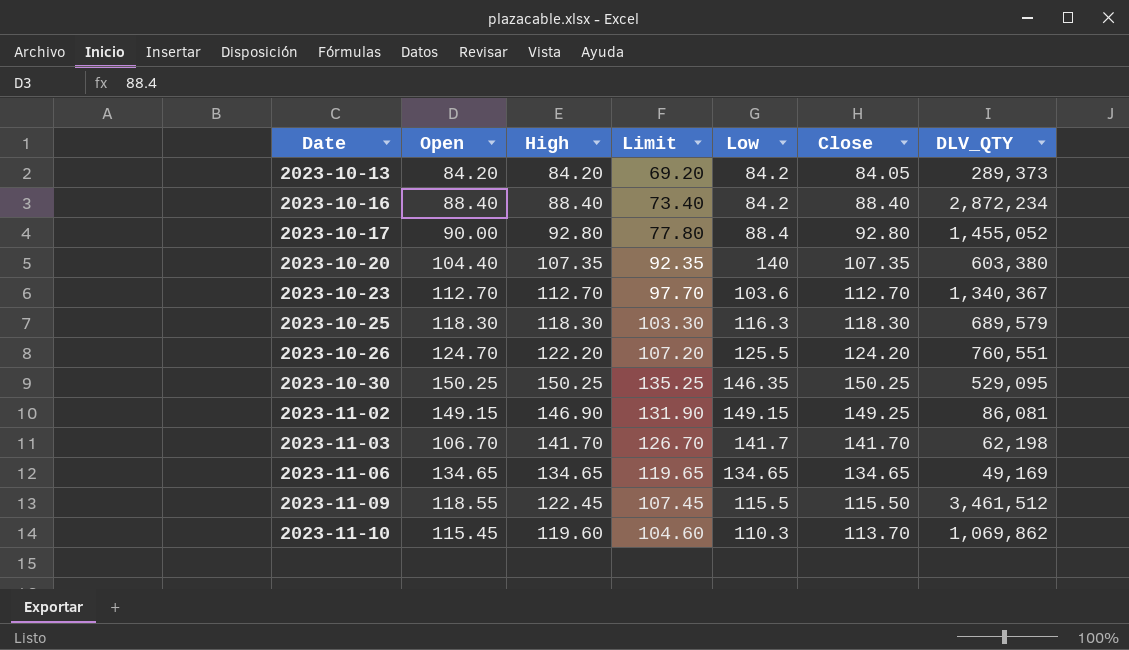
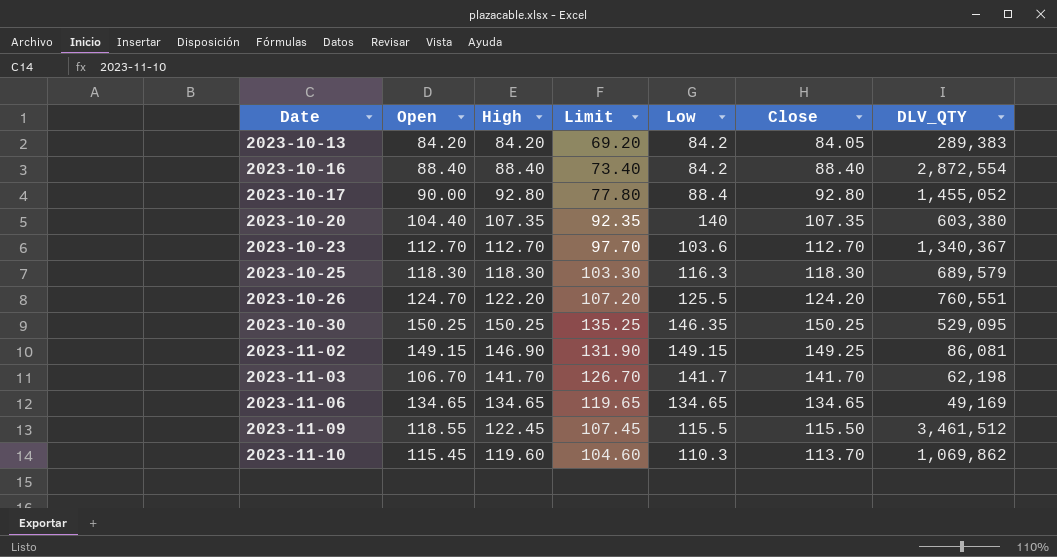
2023-10-13 | DLV_QTY: 289,373 -> 289,383
2023-10-16 | DLV_QTY: 2,872,234 -> 2,872,554

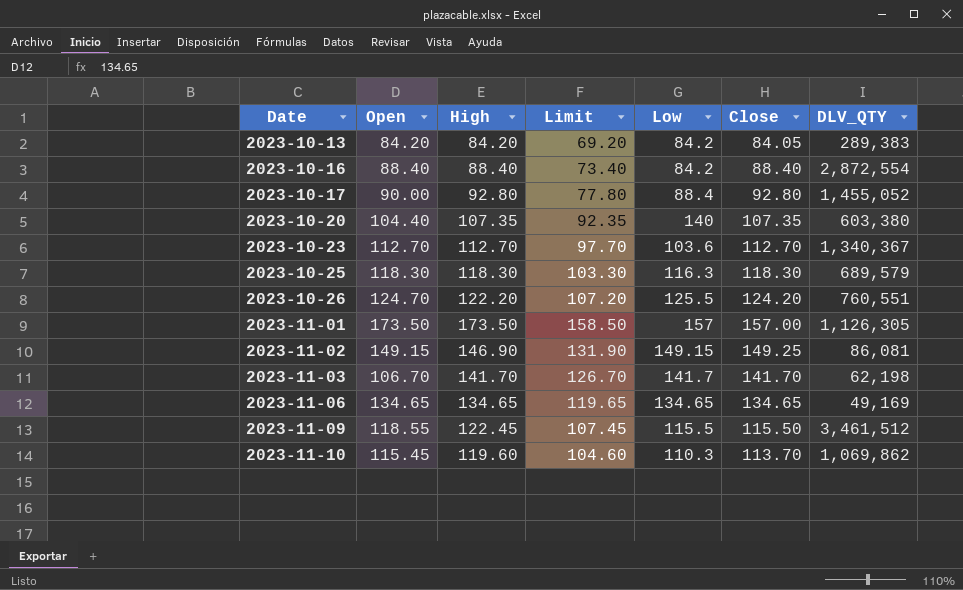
row 2023-10-30: 150.25 | 150.25 | 135.25 | 146.35 | 150.25 | 529,095 -> none
row 2023-11-01: none -> 173.50 | 173.50 | 158.50 | 157 | 157.00 | 1,126,305

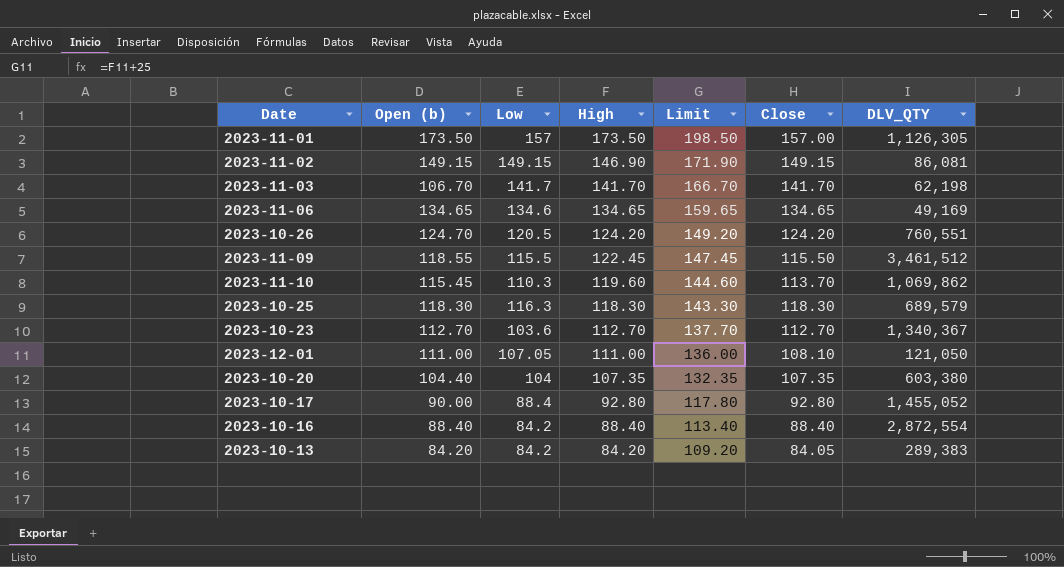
row order: Date ascending -> High descending
column name: Open -> Open (b)
column Low | position: 5 -> 3
column Limit | formula: [High] - 15 -> [High] + 25
2023-11-02 | Close: 149.25 -> 149.15
2023-11-06 | Low: 134.65 -> 134.6
2023-10-26 | Low: 125.5 -> 120.5
2023-10-26 | High: 122.20 -> 124.20
row 2023-12-01: none -> 111.00 | 107.05 | 111.00 | 136.00 | 108.10 | 121,050
2023-10-20 | Low: 140 -> 104

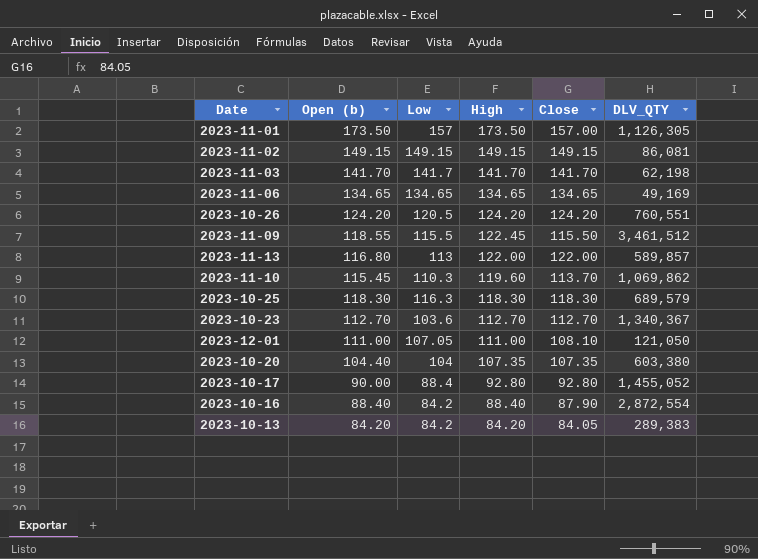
column Limit | formula: [High] + 25 -> none
2023-11-02 | High: 146.90 -> 149.15
2023-11-03 | Open (b): 106.70 -> 141.70
2023-11-06 | Low: 134.6 -> 134.65
2023-10-26 | Open (b): 124.70 -> 124.20
row 2023-11-13: none -> 116.80 | 113 | 122.00 | 122.00 | 589,857
2023-10-16 | Close: 88.40 -> 87.90

